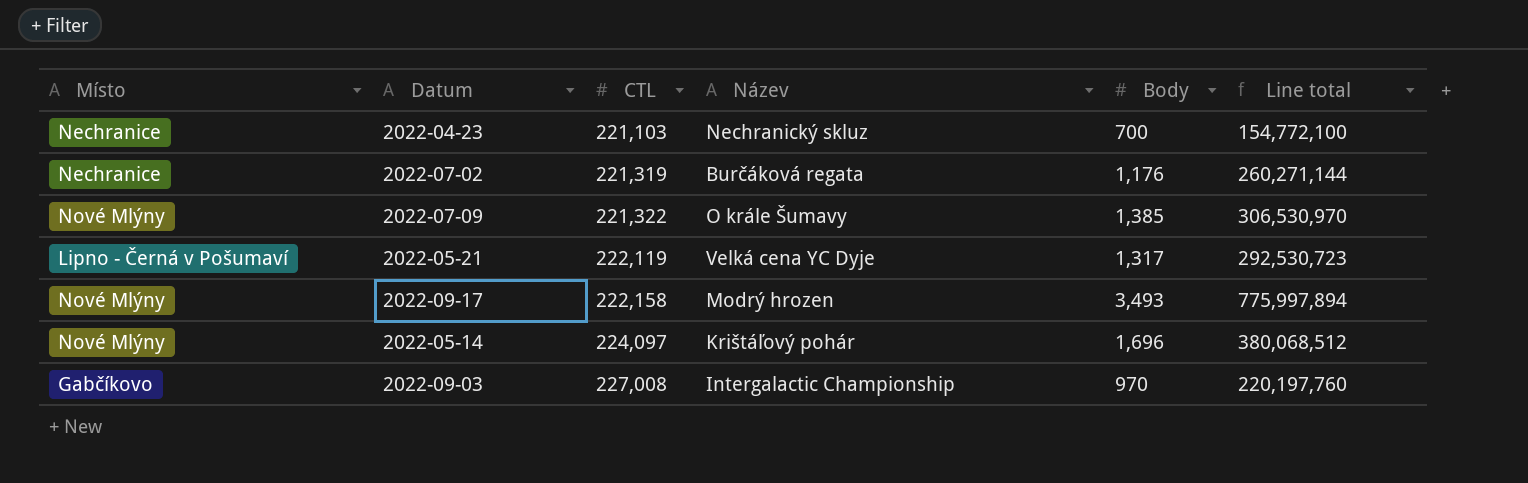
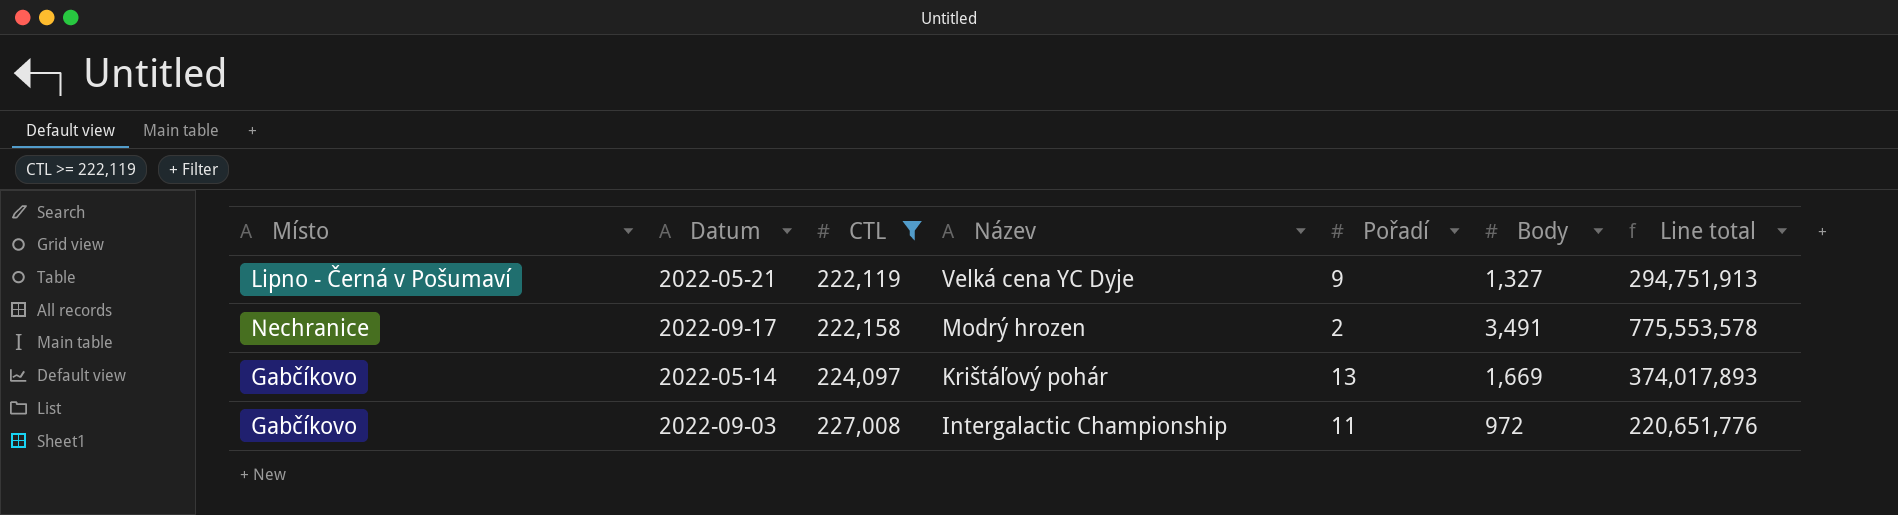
filter: none -> CTL >= 222,119
column Pořadí | position: none -> 5
2022-05-21 | Body: 1,317 -> 1,327
2022-05-21 | Line total: 292,530,723 -> 294,751,913
2022-09-17 | Místo: Nové Mlýny -> Nechranice
2022-09-17 | Body: 3,493 -> 3,491
2022-09-17 | Line total: 775,997,894 -> 775,553,578
2022-05-14 | Místo: Nové Mlýny -> Gabčíkovo
2022-05-14 | Body: 1,696 -> 1,669
2022-05-14 | Line total: 380,068,512 -> 374,017,893
2022-09-03 | Body: 970 -> 972
2022-09-03 | Line total: 220,197,760 -> 220,651,776

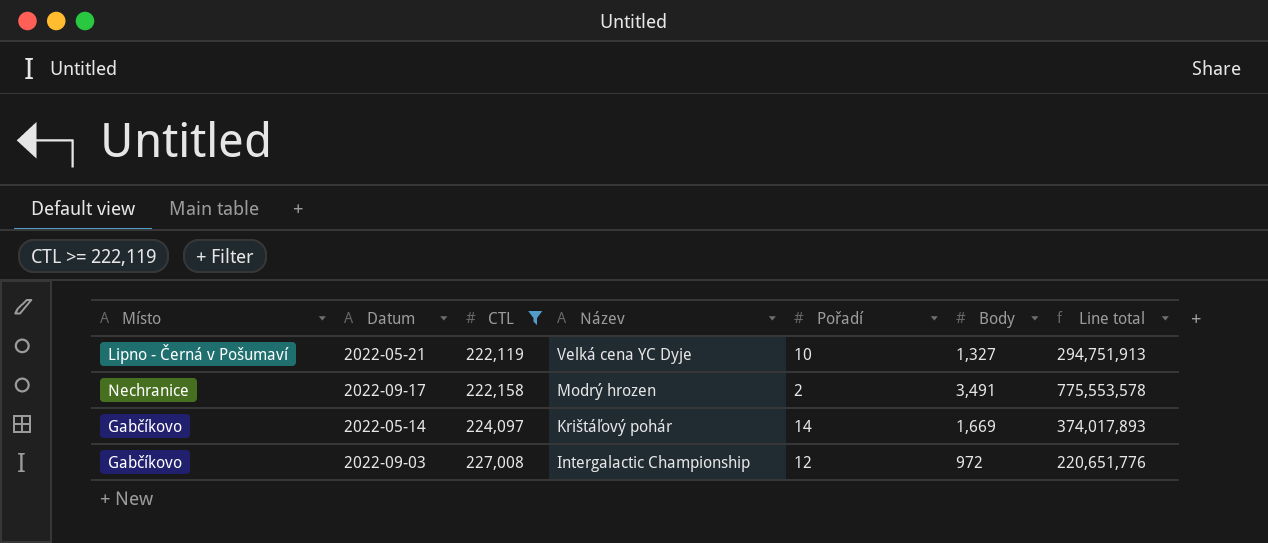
2022-05-21 | Pořadí: 9 -> 10
2022-05-14 | Pořadí: 13 -> 14
2022-09-03 | Pořadí: 11 -> 12

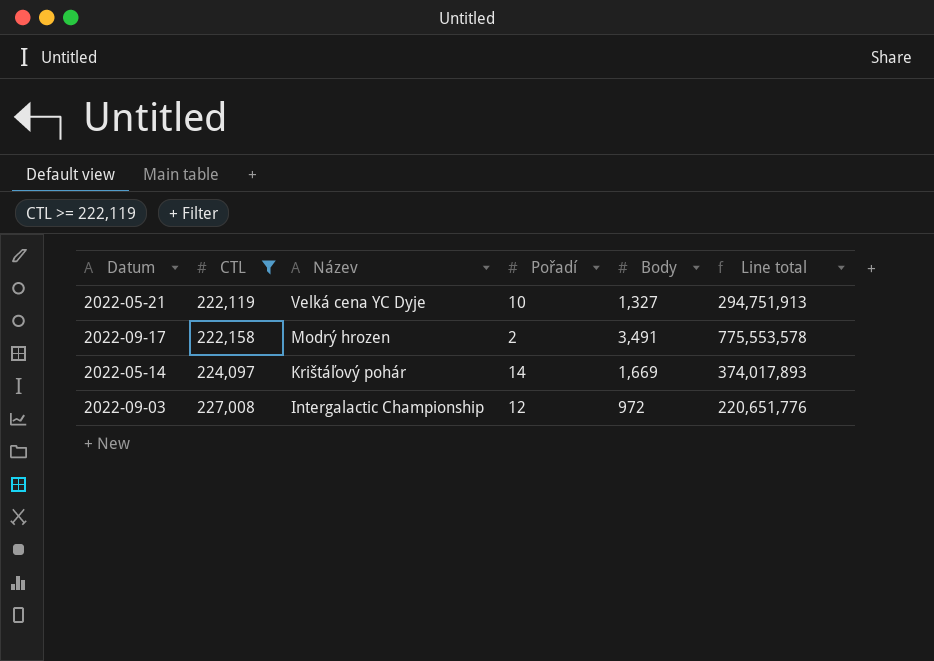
column Místo | position: 1 -> none

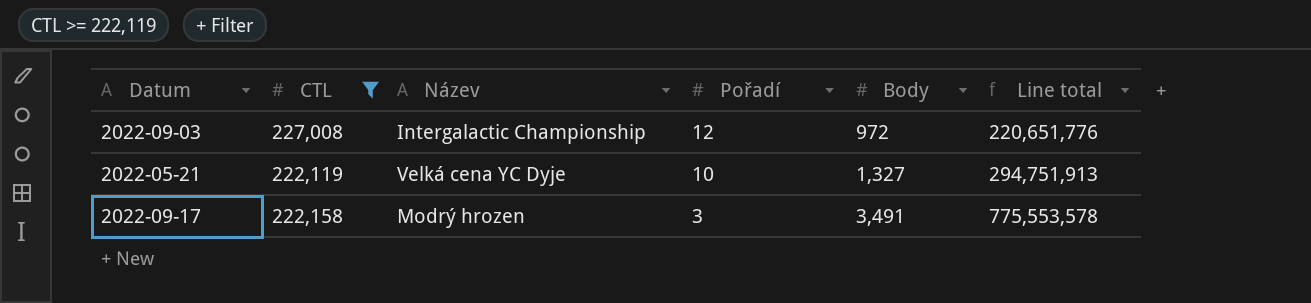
row order: CTL ascending -> Pořadí descending
row 2022-05-14: 224,097 | Krištáľový pohár | 14 | 1,669 | 374,017,893 -> none
2022-09-17 | Pořadí: 2 -> 3

